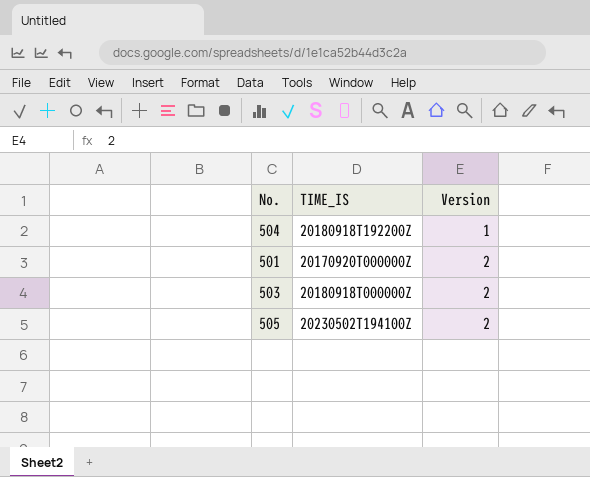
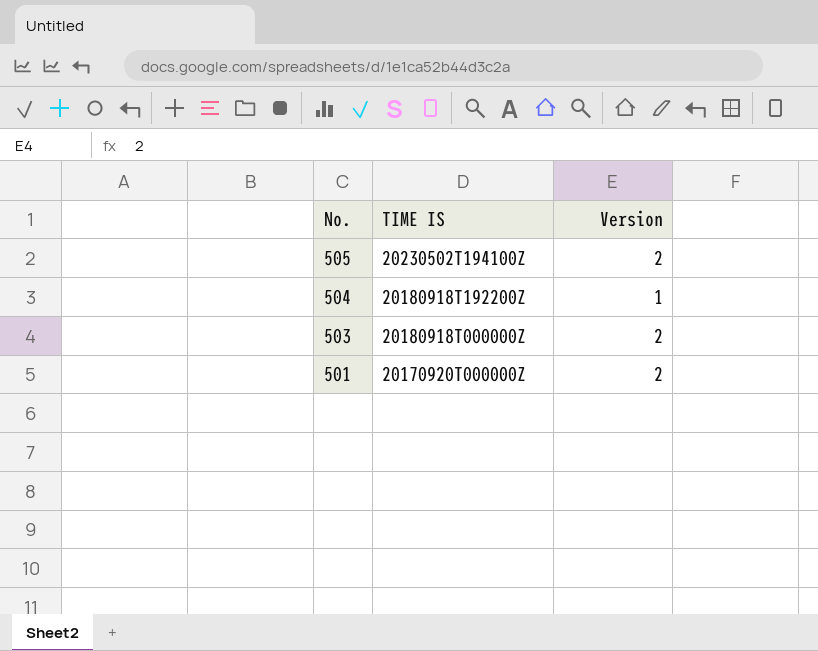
row order: Version ascending -> No. descending
column name: TIME_IS -> TIME IS

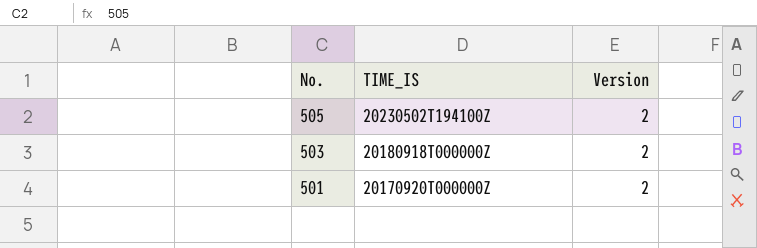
column name: TIME IS -> TIME_IS
row 504: 20180918T192200Z | 1 -> none

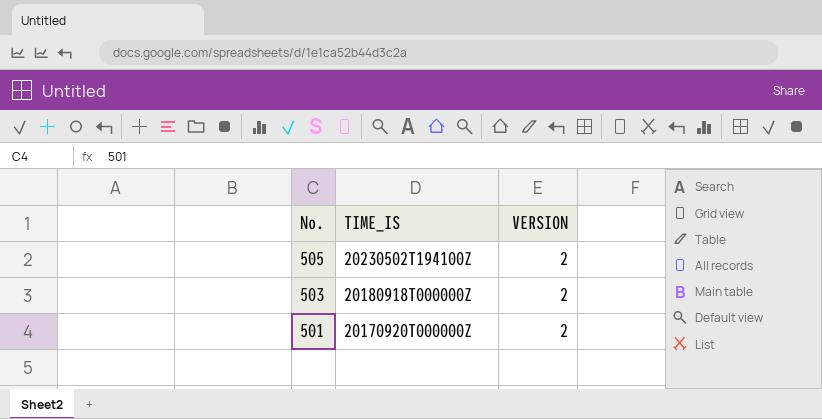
column name: Version -> VERSION

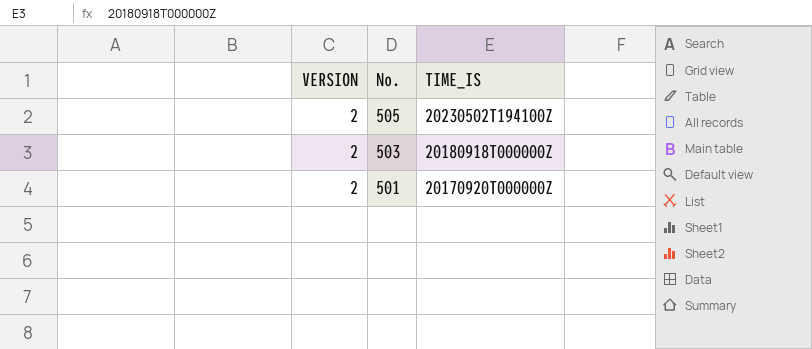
column VERSION | position: 3 -> 1

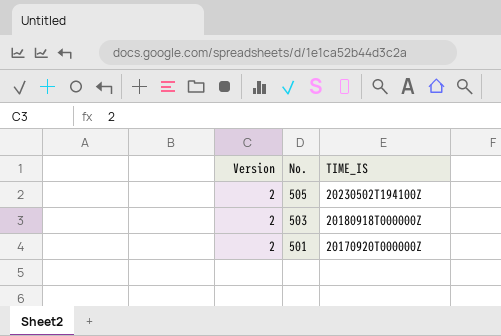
column name: VERSION -> Version

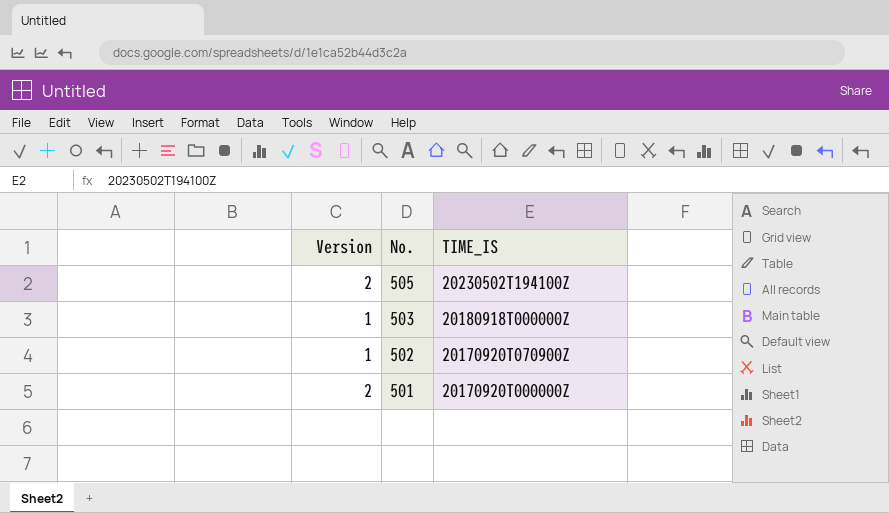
503 | Version: 2 -> 1
row 502: none -> 1 | 20170920T070900Z

